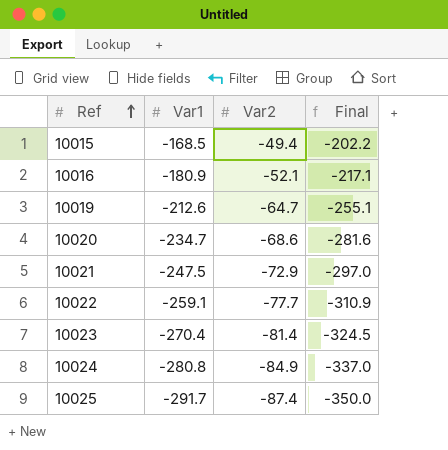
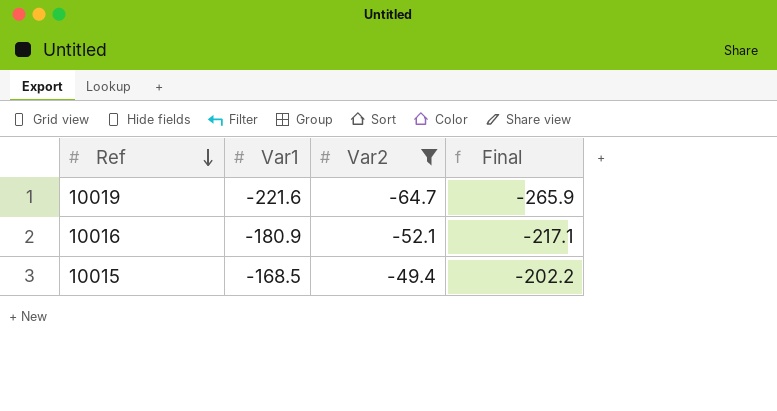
filter: none -> Var2 >= -64.7
row order: Ref ascending -> Ref descending
10019 | Var1: -212.6 -> -221.6
10019 | Final: -255.1 -> -265.9

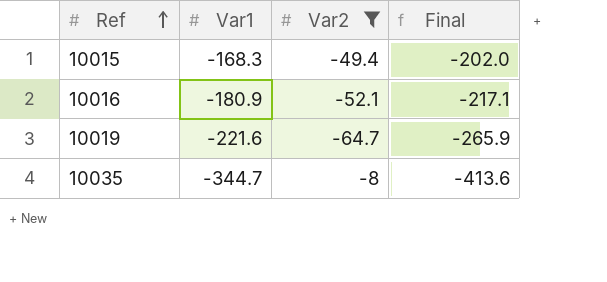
row order: Ref descending -> Ref ascending
10015 | Var1: -168.5 -> -168.3
10015 | Final: -202.2 -> -202.0
row 10035: none -> -344.7 | -8 | -413.6

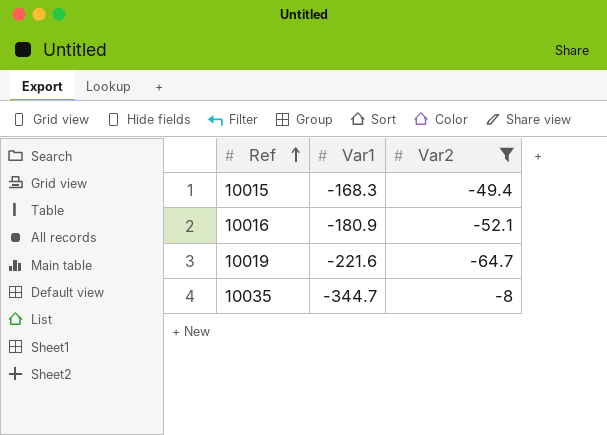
column Final | formula: [Var1] * 1.2 -> none

